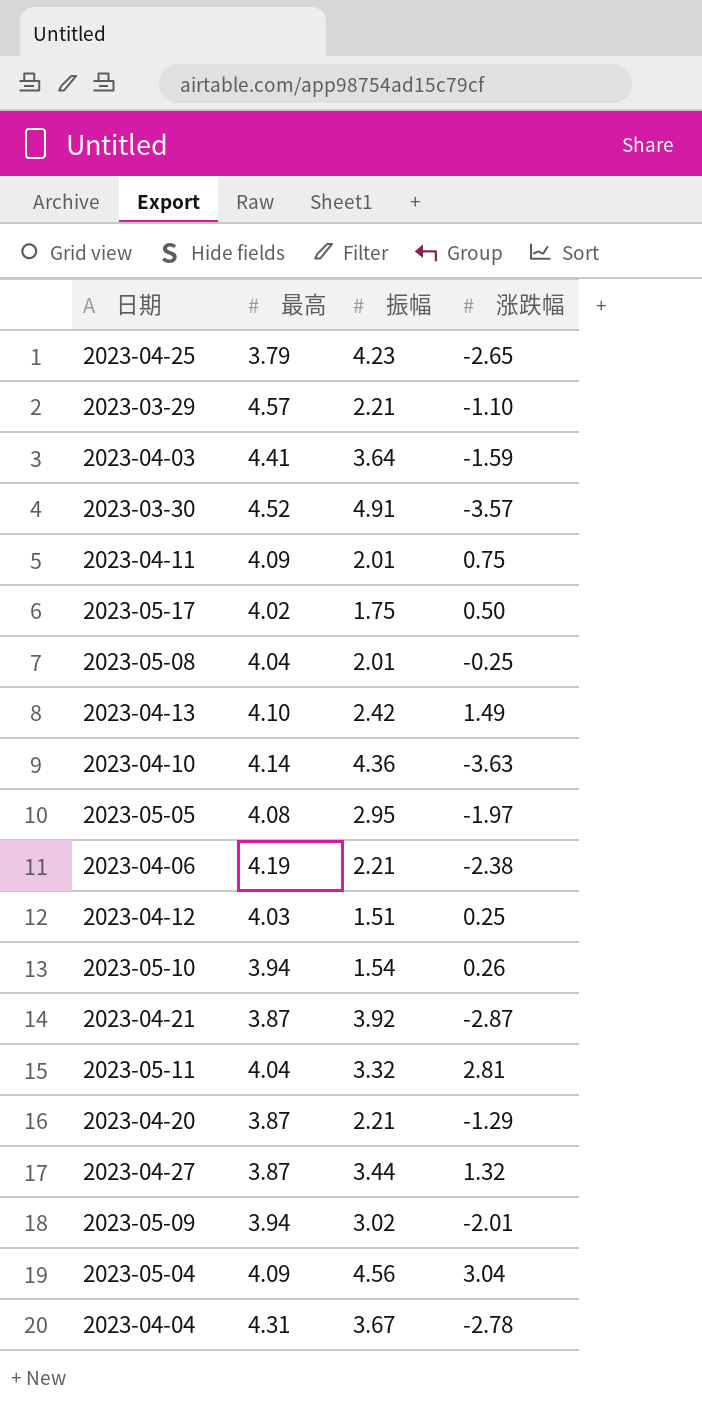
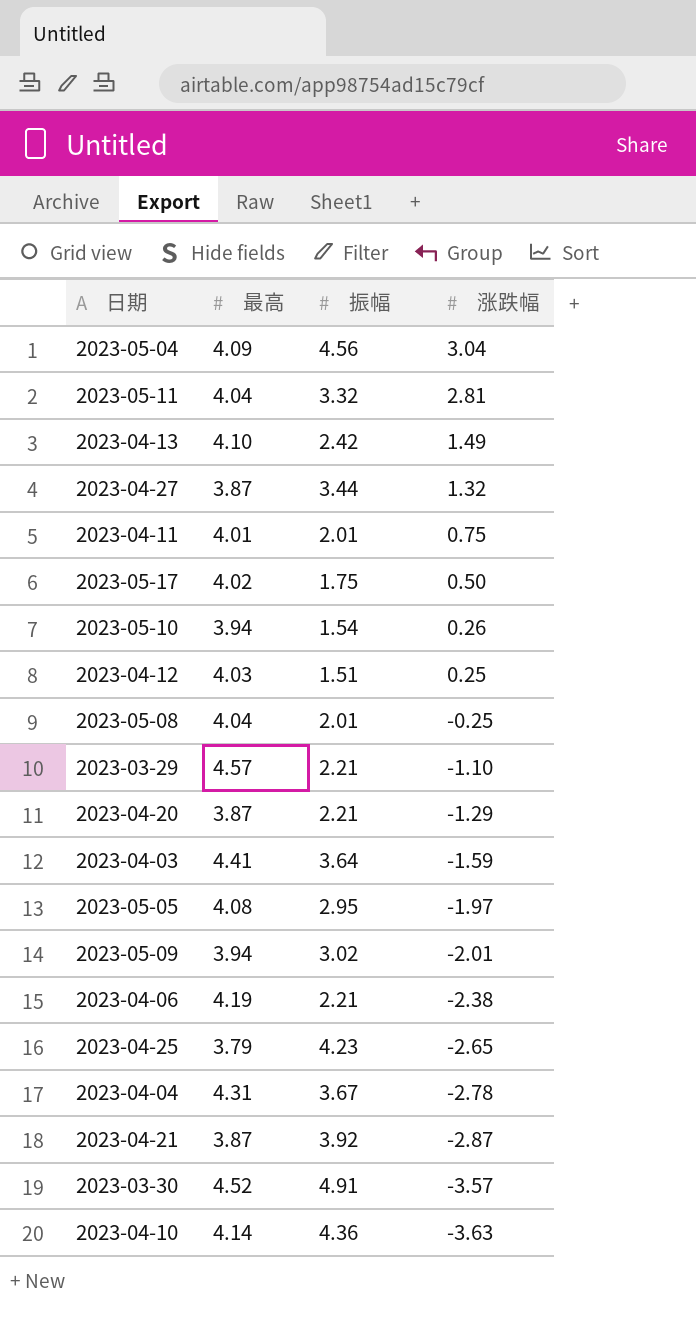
row order: none -> 涨跌幅 descending
2023-04-11 | 最高: 4.09 -> 4.01

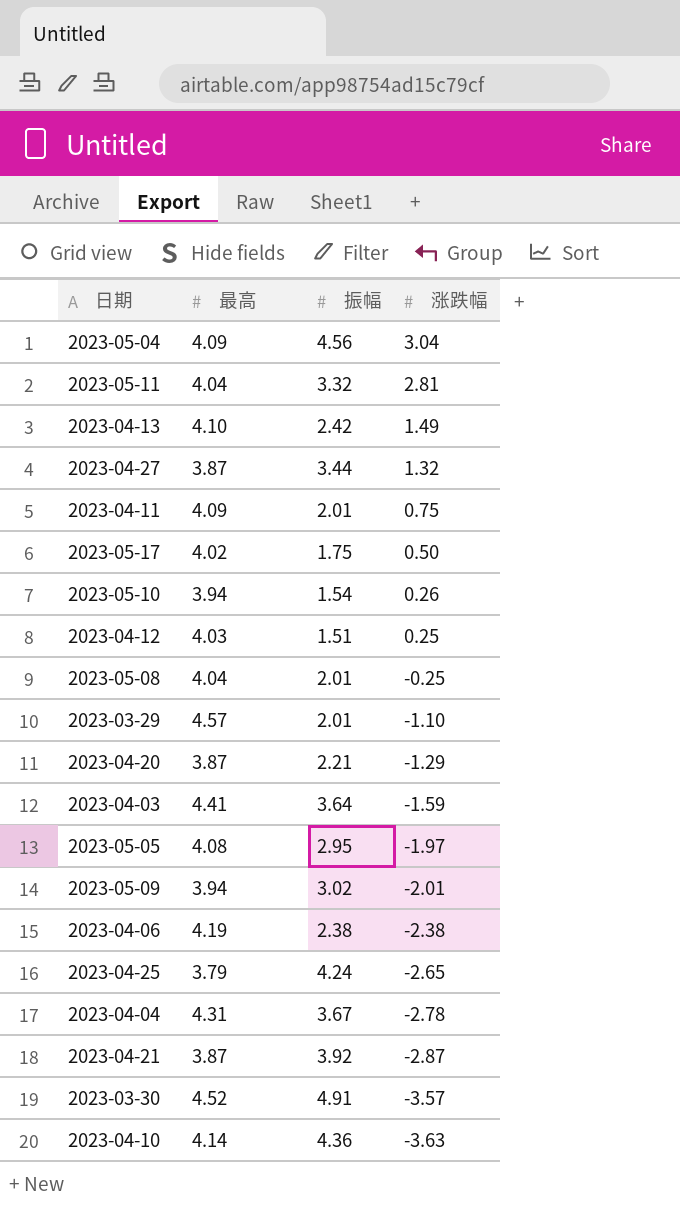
2023-04-11 | 最高: 4.01 -> 4.09
2023-03-29 | 振幅: 2.21 -> 2.01
2023-04-06 | 振幅: 2.21 -> 2.38
2023-04-25 | 振幅: 4.23 -> 4.24

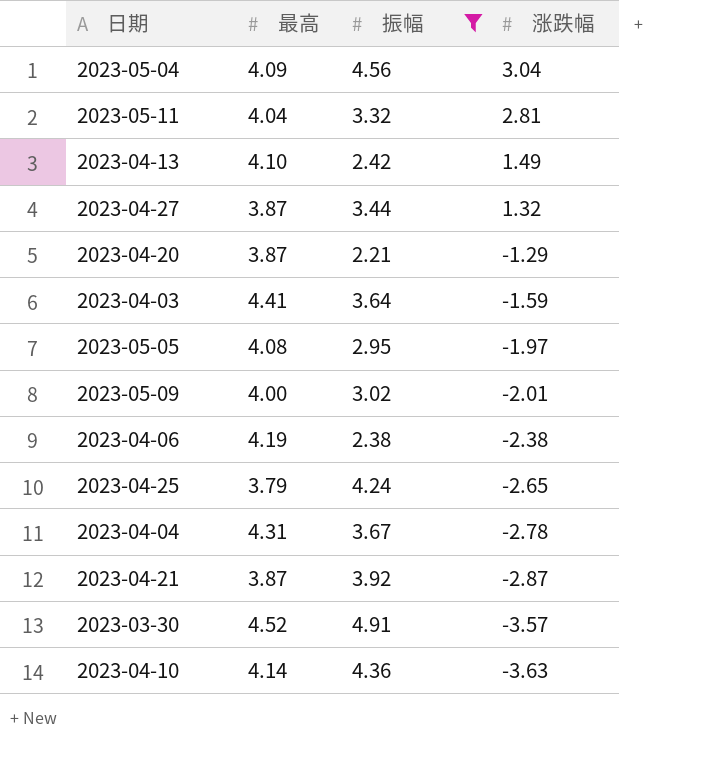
filter: none -> 振幅 >= 2.21
2023-05-09 | 最高: 3.94 -> 4.00

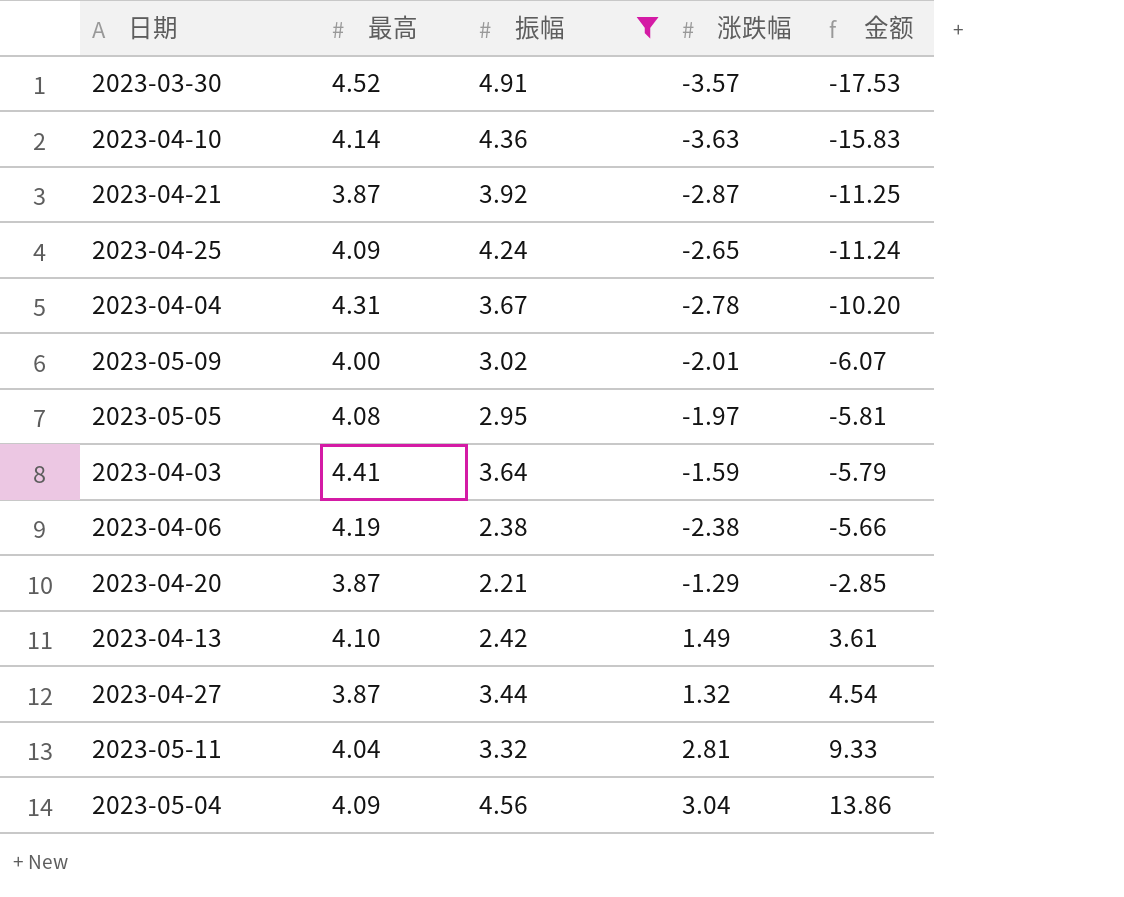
row order: 涨跌幅 descending -> 金额 ascending
column 金额 | formula: none -> [振幅] * [涨跌幅]
2023-04-25 | 最高: 3.79 -> 4.09

